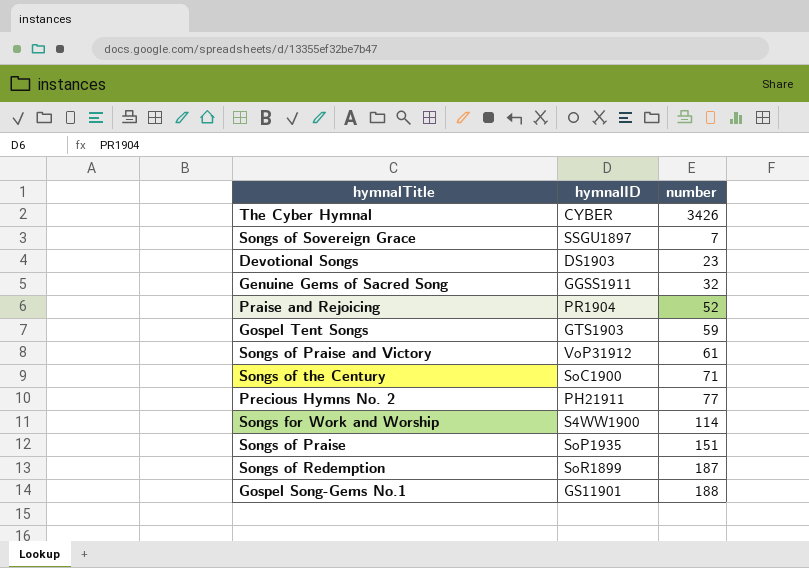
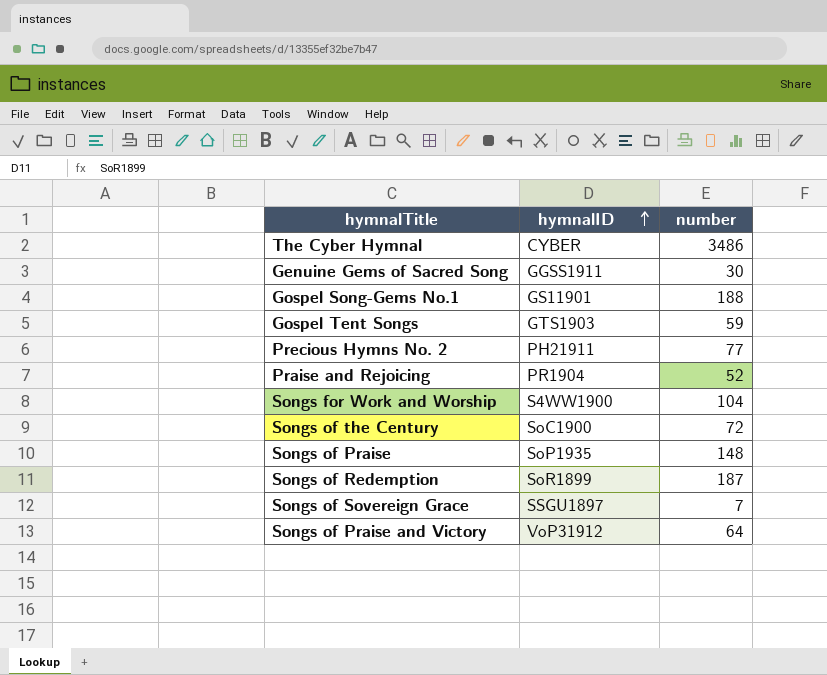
row order: none -> hymnalID ascending
row Devotional Songs: DS1903 | 23 -> none
The Cyber Hymnal | number: 3426 -> 3486
Genuine Gems of Sacred Song | number: 32 -> 30
Songs for Work and Worship | number: 114 -> 104
Songs of the Century | number: 71 -> 72
Songs of Praise | number: 151 -> 148
Songs of Praise and Victory | number: 61 -> 64

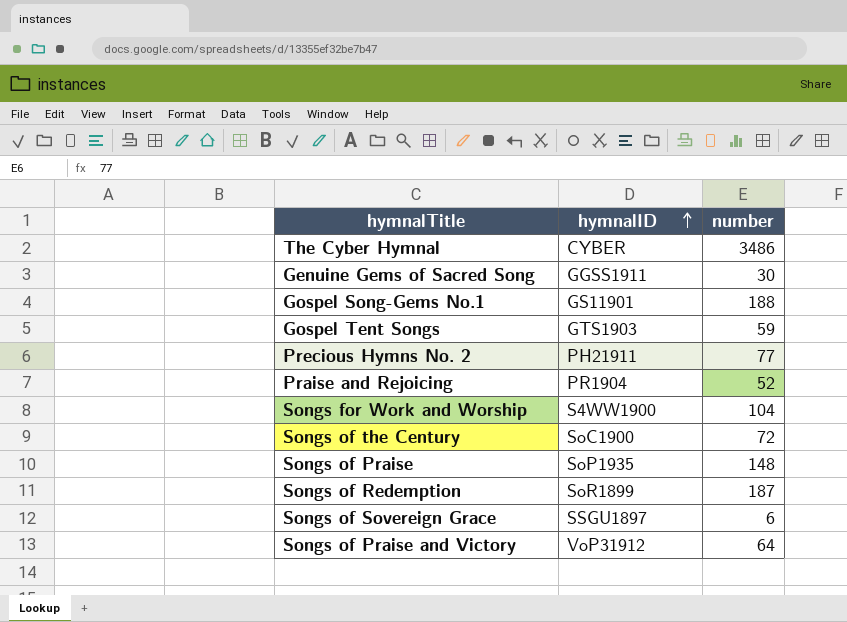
Songs of Sovereign Grace | number: 7 -> 6

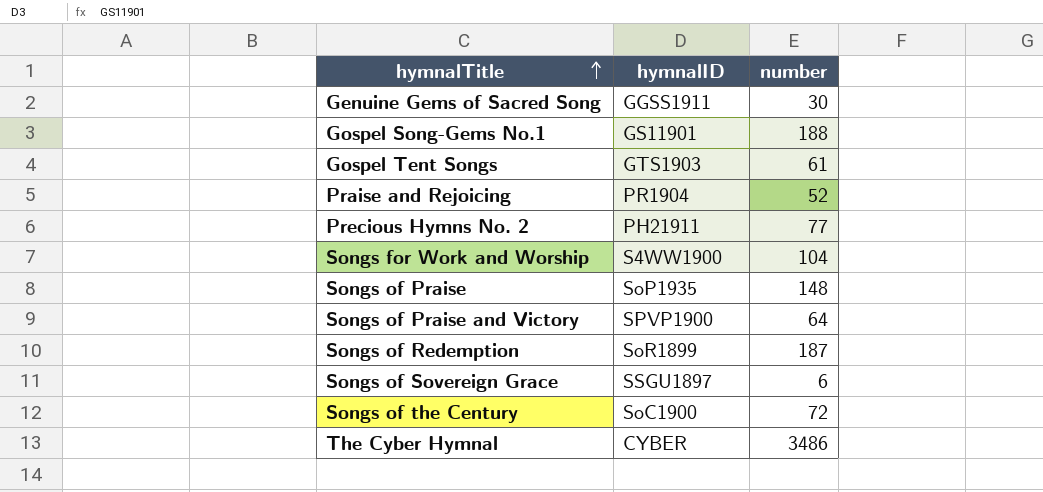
row order: hymnalID ascending -> hymnalTitle ascending
Gospel Tent Songs | number: 59 -> 61
Songs of Praise and Victory | hymnalID: VoP31912 -> SPVP1900

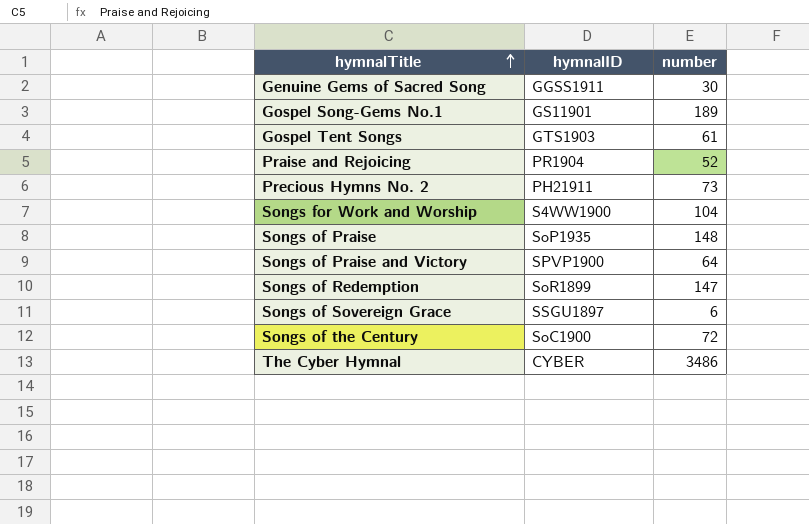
Gospel Song-Gems No.1 | number: 188 -> 189
Precious Hymns No. 2 | number: 77 -> 73
Songs of Redemption | number: 187 -> 147

